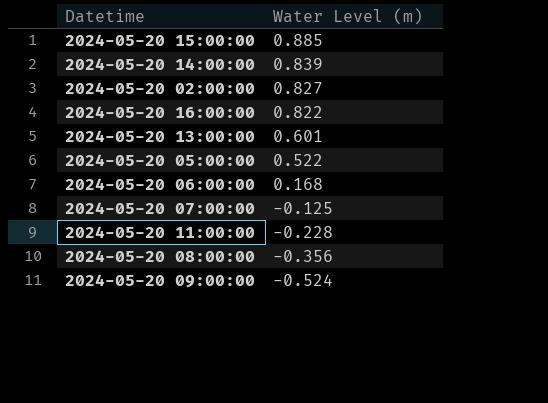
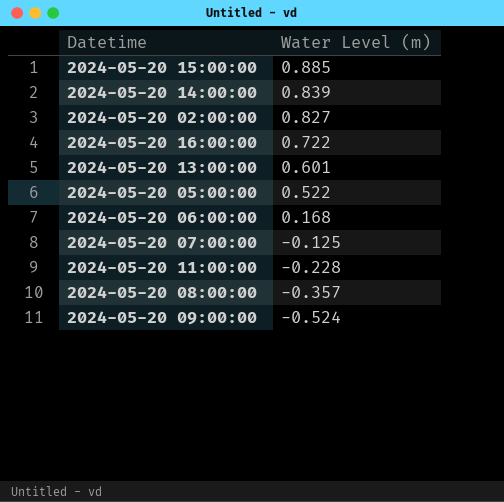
2024-05-20 16:00:00 | Water Level (m): 0.822 -> 0.722
2024-05-20 08:00:00 | Water Level (m): -0.356 -> -0.357

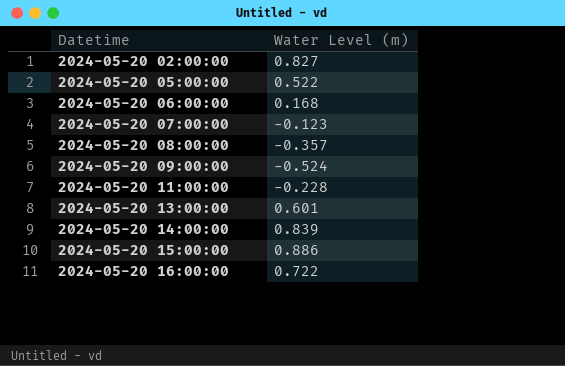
row order: Water Level (m) descending -> Datetime ascending
2024-05-20 07:00:00 | Water Level (m): -0.125 -> -0.123
2024-05-20 15:00:00 | Water Level (m): 0.885 -> 0.886

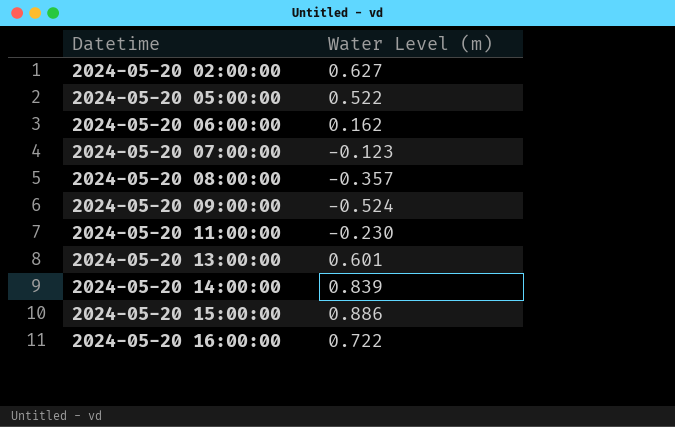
2024-05-20 02:00:00 | Water Level (m): 0.827 -> 0.627
2024-05-20 06:00:00 | Water Level (m): 0.168 -> 0.162
2024-05-20 11:00:00 | Water Level (m): -0.228 -> -0.230

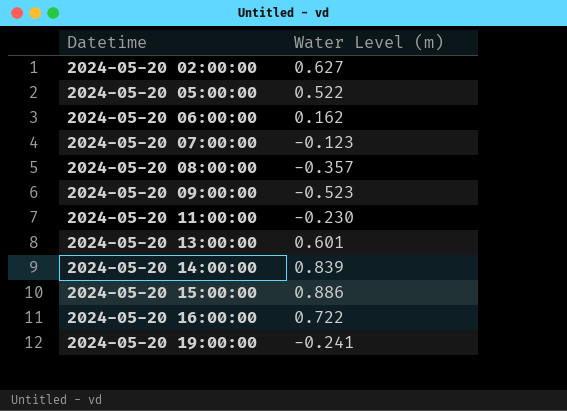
2024-05-20 09:00:00 | Water Level (m): -0.524 -> -0.523
row 2024-05-20 19:00:00: none -> -0.241

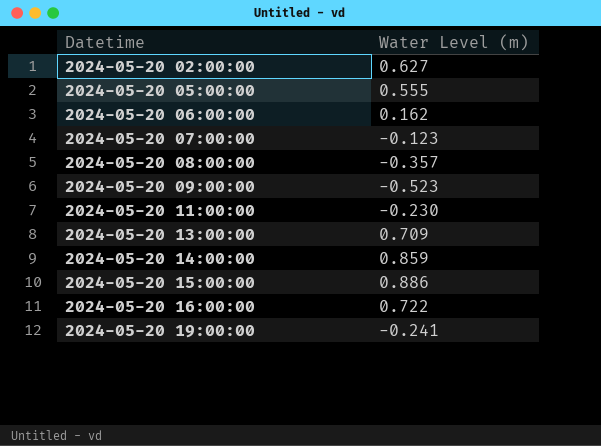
2024-05-20 05:00:00 | Water Level (m): 0.522 -> 0.555
2024-05-20 13:00:00 | Water Level (m): 0.601 -> 0.709
2024-05-20 14:00:00 | Water Level (m): 0.839 -> 0.859

